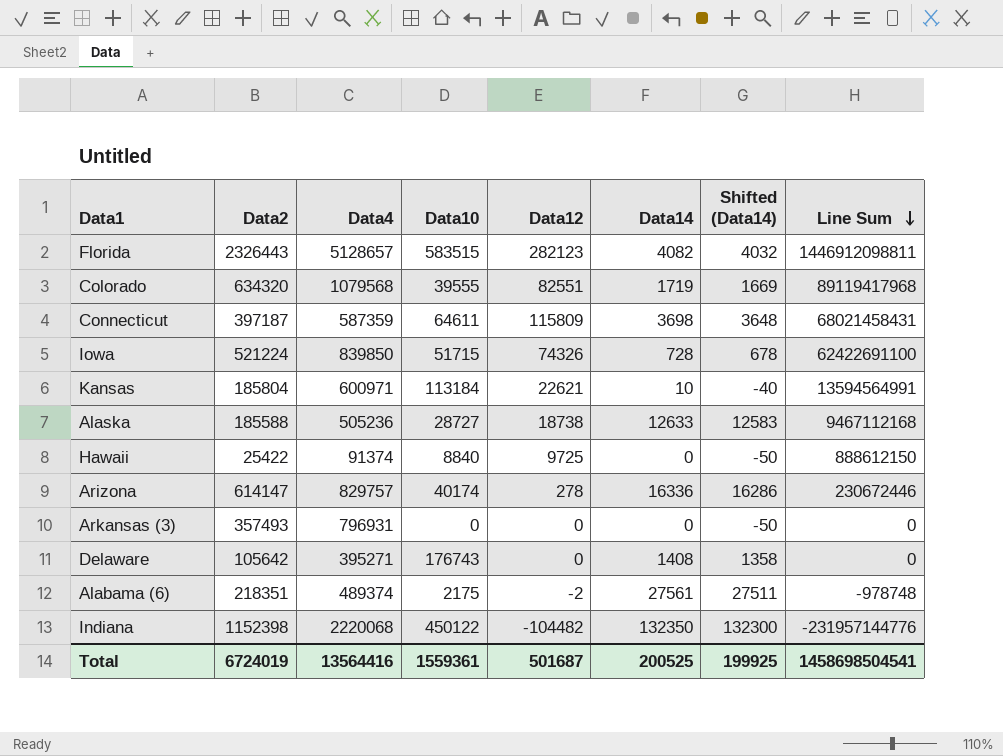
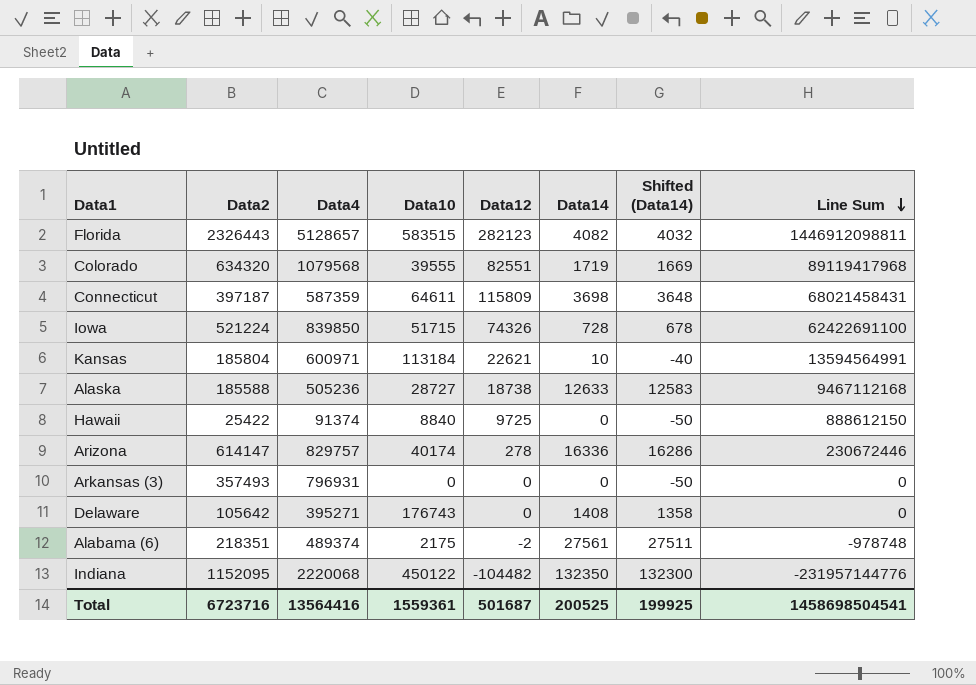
Indiana | Data2: 1152398 -> 1152095
Total | Data2: 6724019 -> 6723716

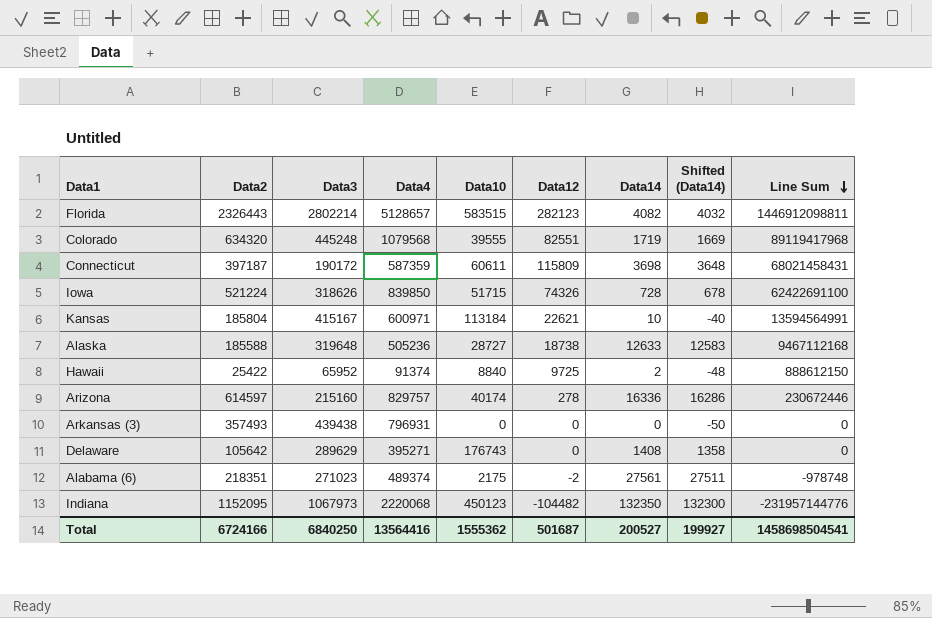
column Data3 | formula: none -> [Data4] - [Data2]
Connecticut | Data10: 64611 -> 60611
Hawaii | Data14: 0 -> 2
Hawaii | Shifted (Data14): -50 -> -48
Arizona | Data2: 614147 -> 614597
Indiana | Data10: 450122 -> 450123
Total | Data2: 6723716 -> 6724166
Total | Data10: 1559361 -> 1555362
Total | Data14: 200525 -> 200527
Total | Shifted (Data14): 199925 -> 199927

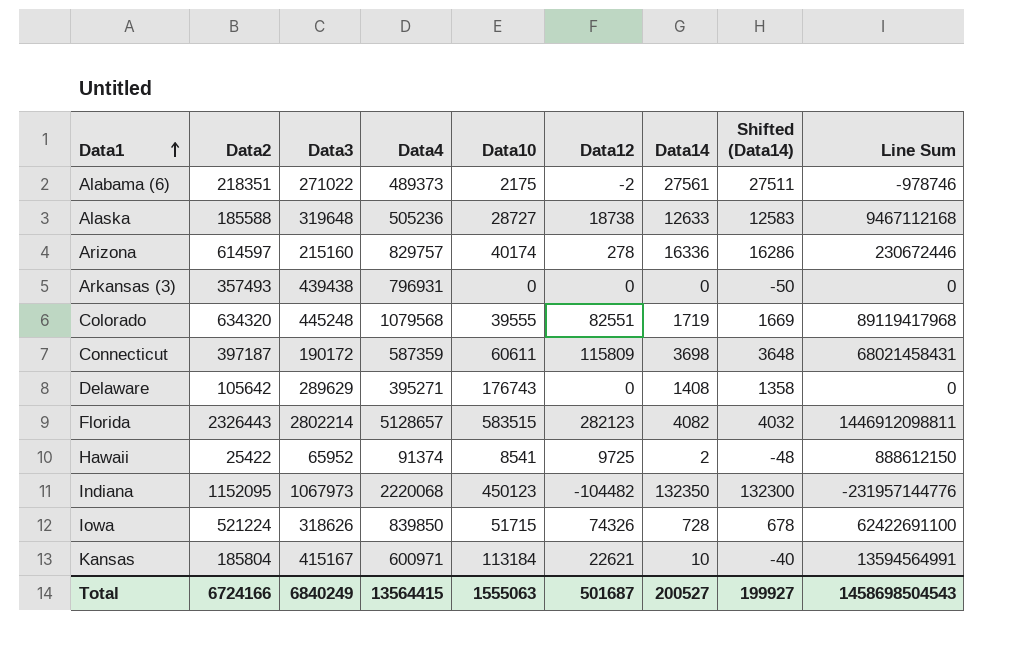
row order: Line Sum descending -> Data1 ascending
Alabama (6) | Data3: 271023 -> 271022
Alabama (6) | Data4: 489374 -> 489373
Alabama (6) | Line Sum: -978748 -> -978746
Hawaii | Data10: 8840 -> 8541
Total | Data3: 6840250 -> 6840249
Total | Data4: 13564416 -> 13564415
Total | Data10: 1555362 -> 1555063
Total | Line Sum: 1458698504541 -> 1458698504543

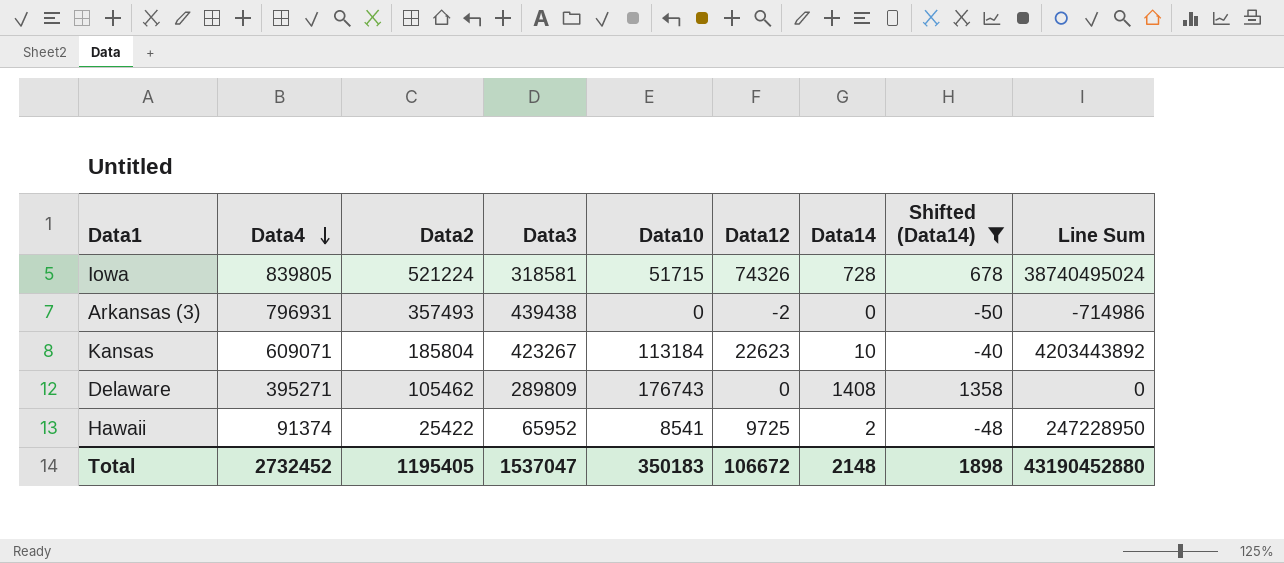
filter: none -> Shifted (Data14) <= 1358
row order: Data1 ascending -> Data4 descending
column Data4 | position: 4 -> 2
column Line Sum | formula: [Data4] * [Data12] -> [Data2] * [Data12]
Iowa | Data4: 839850 -> 839805
Iowa | Data3: 318626 -> 318581
Arkansas (3) | Data12: 0 -> -2
Kansas | Data4: 600971 -> 609071
Kansas | Data3: 415167 -> 423267
Kansas | Data12: 22621 -> 22623
Delaware | Data2: 105642 -> 105462
Delaware | Data3: 289629 -> 289809
Total | Data4: 13564415 -> 2732452
Total | Data2: 6724166 -> 1195405
Total | Data3: 6840249 -> 1537047
Total | Data10: 1555063 -> 350183
Total | Data12: 501687 -> 106672
Total | Data14: 200527 -> 2148
Total | Shifted (Data14): 199927 -> 1898
Total | Line Sum: 1458698504543 -> 43190452880

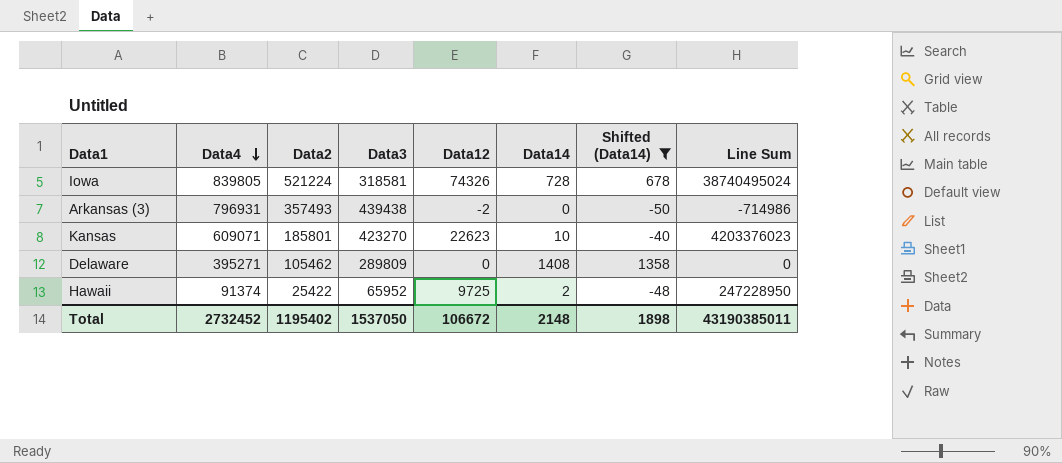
column Data10 | position: 5 -> none
Kansas | Data2: 185804 -> 185801
Kansas | Data3: 423267 -> 423270
Kansas | Line Sum: 4203443892 -> 4203376023
Total | Data2: 1195405 -> 1195402
Total | Data3: 1537047 -> 1537050
Total | Line Sum: 43190452880 -> 43190385011

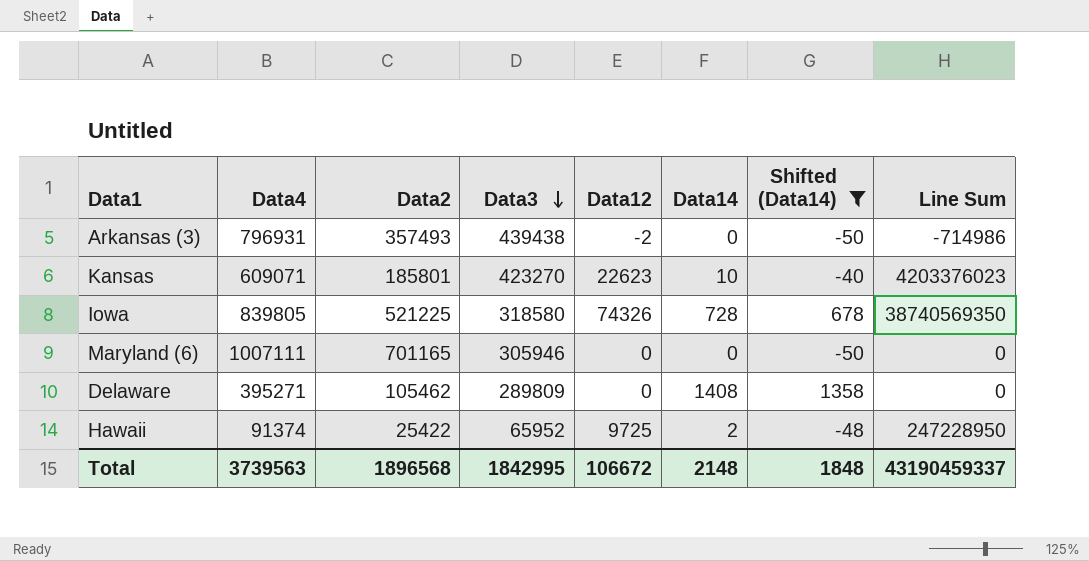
row order: Data4 descending -> Data3 descending
Iowa | Data2: 521224 -> 521225
Iowa | Data3: 318581 -> 318580
Iowa | Line Sum: 38740495024 -> 38740569350
row Maryland (6): none -> 1007111 | 701165 | 305946 | 0 | 0 | -50 | 0
Total | Data4: 2732452 -> 3739563
Total | Data2: 1195402 -> 1896568
Total | Data3: 1537050 -> 1842995
Total | Shifted (Data14): 1898 -> 1848
Total | Line Sum: 43190385011 -> 43190459337

